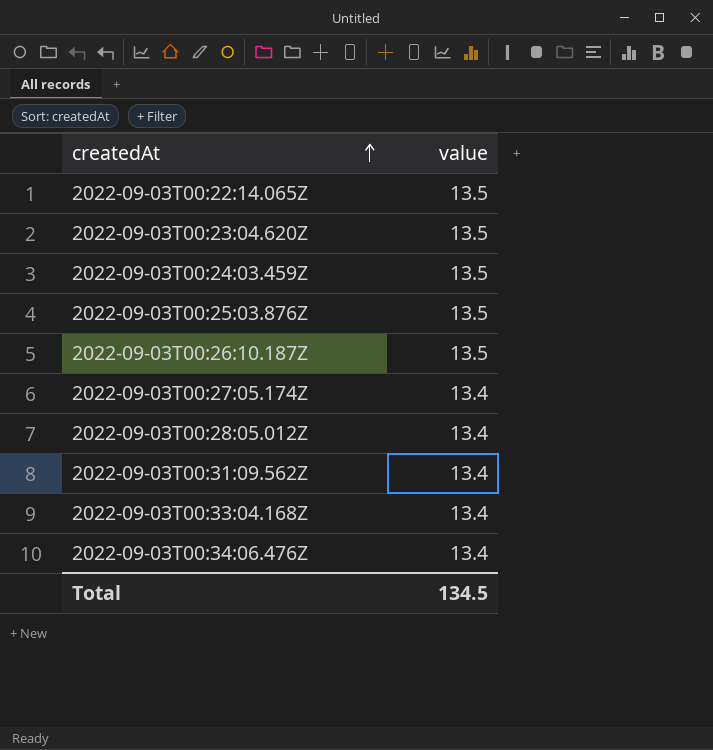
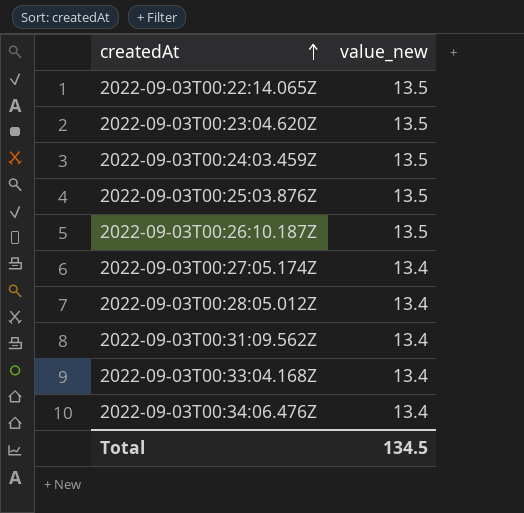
column name: value -> value_new

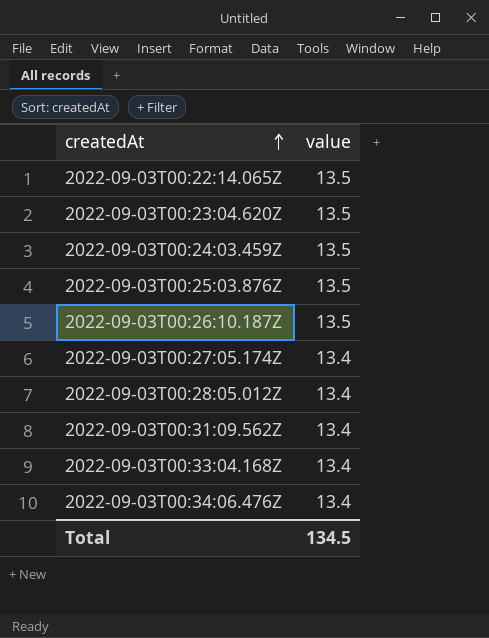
column name: value_new -> value

